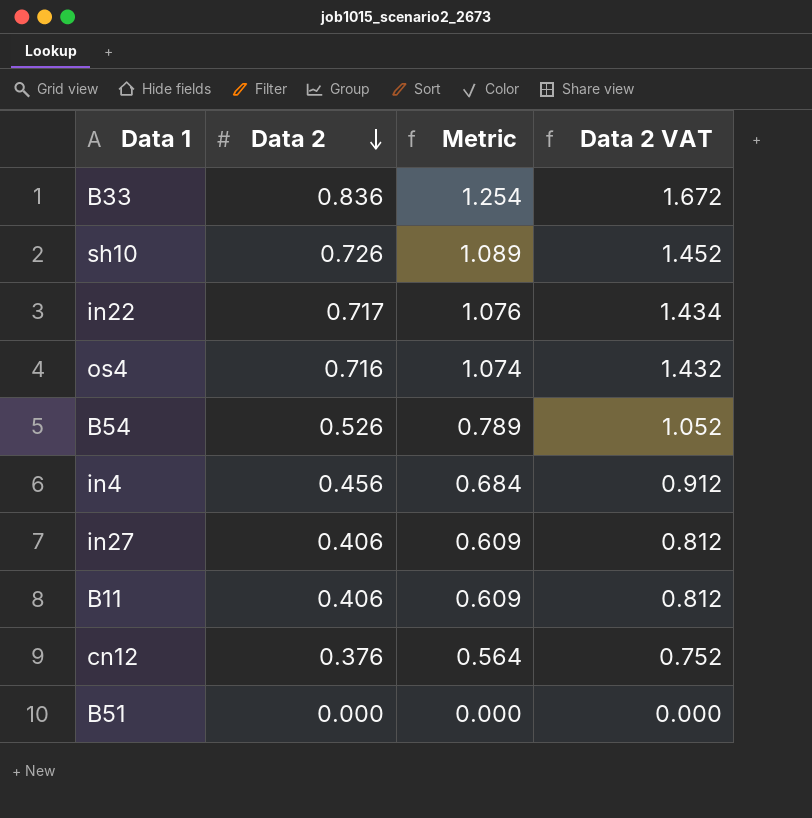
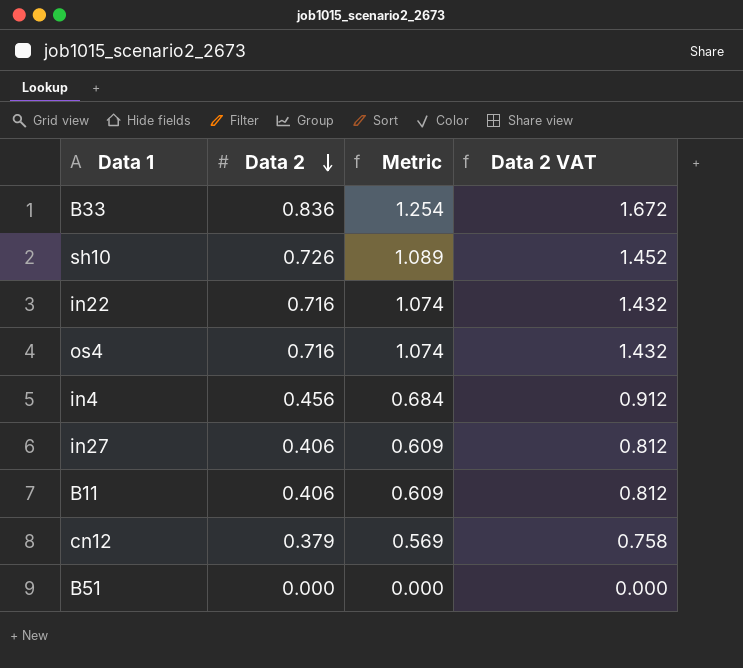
row B54: 0.526 | 0.789 | 1.052 -> none
in22 | Data 2: 0.717 -> 0.716
in22 | Metric: 1.076 -> 1.074
in22 | Data 2 VAT: 1.434 -> 1.432
cn12 | Data 2: 0.376 -> 0.379
cn12 | Metric: 0.564 -> 0.569
cn12 | Data 2 VAT: 0.752 -> 0.758

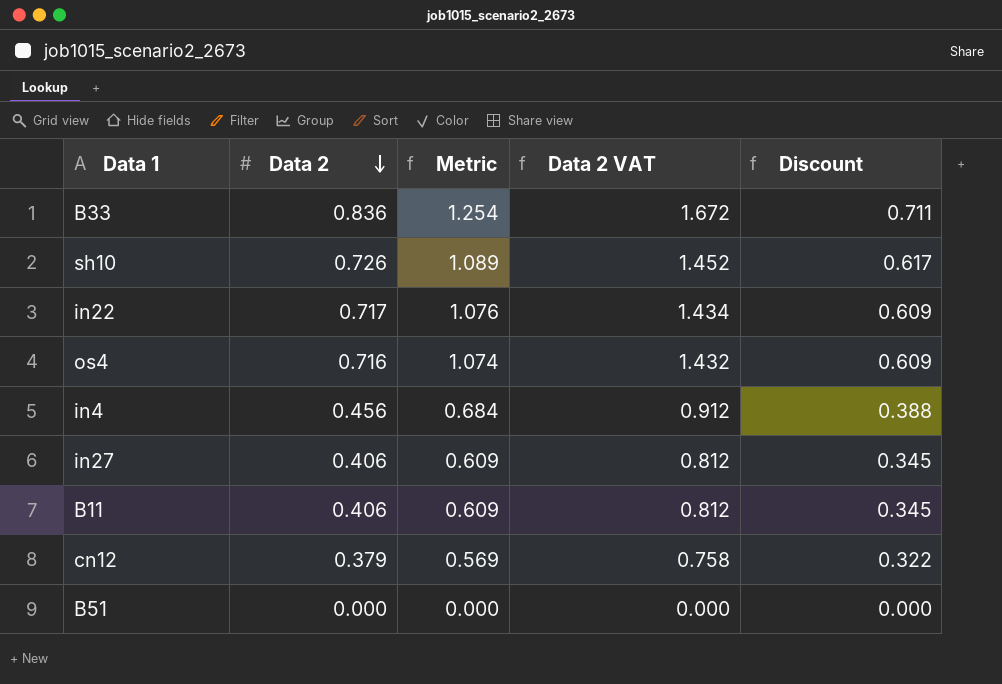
column Discount | formula: none -> [Data 2] * 0.85
in22 | Data 2: 0.716 -> 0.717
in22 | Metric: 1.074 -> 1.076
in22 | Data 2 VAT: 1.432 -> 1.434

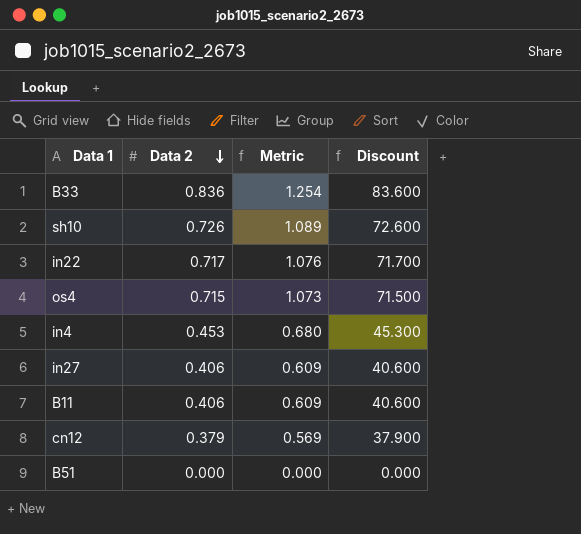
column Data 2 VAT | formula: [Data 2] * 2 -> none
column Discount | formula: [Data 2] * 0.85 -> [Data 2] * 100
os4 | Data 2: 0.716 -> 0.715
os4 | Metric: 1.074 -> 1.073
in4 | Data 2: 0.456 -> 0.453
in4 | Metric: 0.684 -> 0.680

